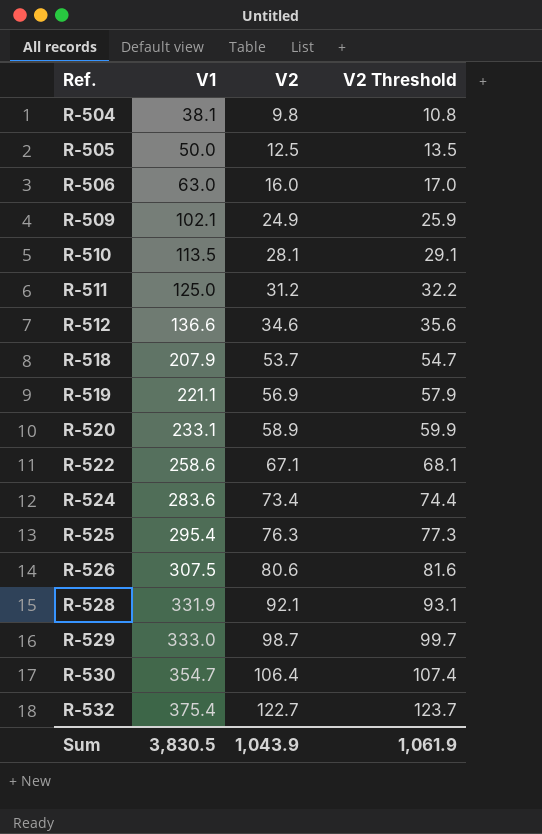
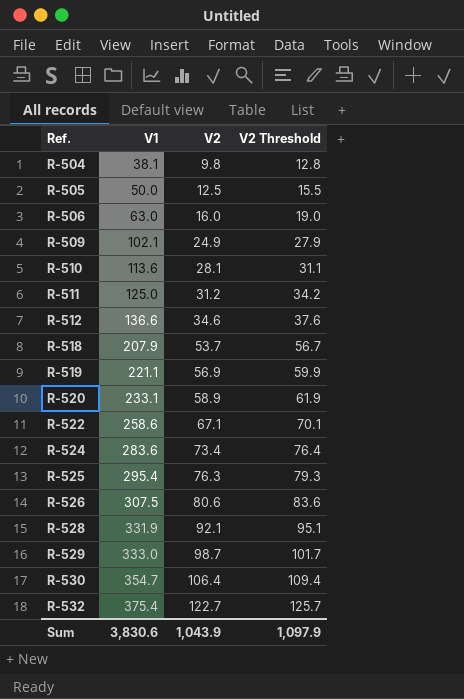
column V2 Threshold | formula: [V2] + 1 -> [V2] + 3
R-510 | V1: 113.5 -> 113.6
Sum | V1: 3,830.5 -> 3,830.6
Sum | V2 Threshold: 1,061.9 -> 1,097.9

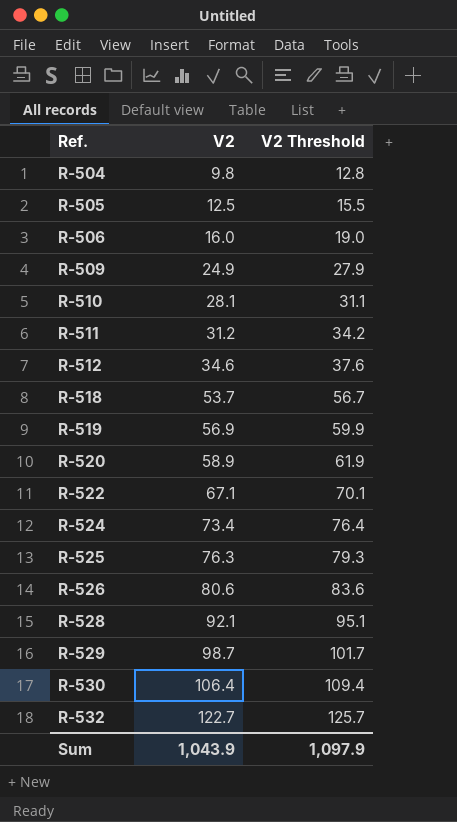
column V1 | position: 2 -> none

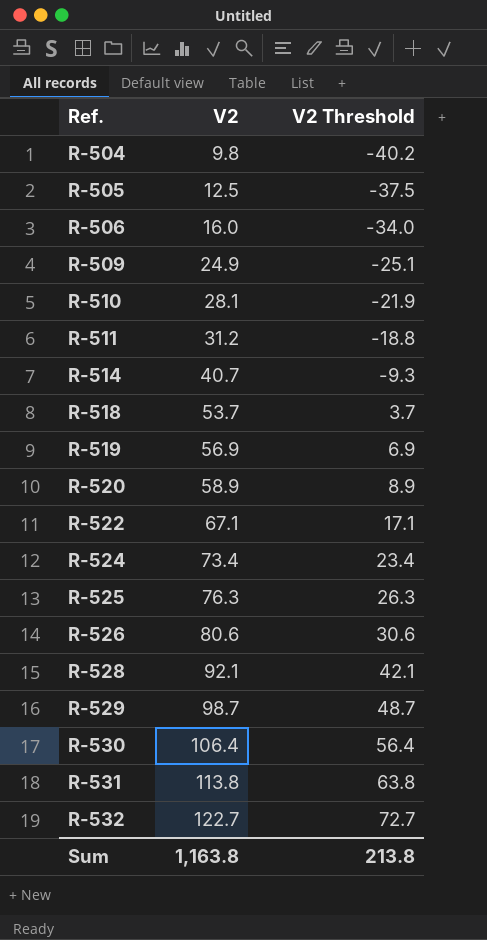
column V2 Threshold | formula: [V2] + 3 -> [V2] - 50
row R-512: 34.6 | 37.6 -> none
row R-514: none -> 40.7 | -9.3
row R-531: none -> 113.8 | 63.8
Sum | V2: 1,043.9 -> 1,163.8
Sum | V2 Threshold: 1,097.9 -> 213.8

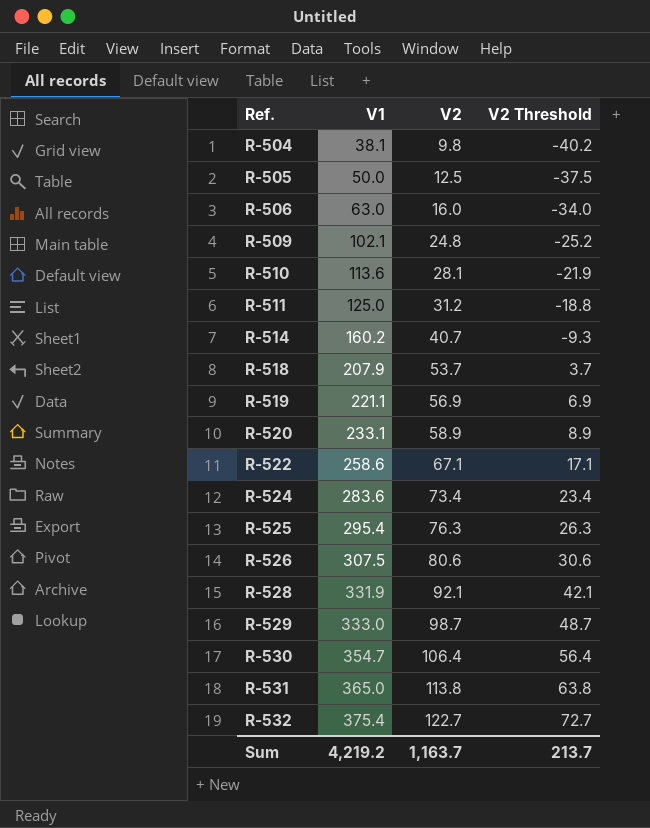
column V1 | position: none -> 2
R-509 | V2: 24.9 -> 24.8
R-509 | V2 Threshold: -25.1 -> -25.2
Sum | V2: 1,163.8 -> 1,163.7
Sum | V2 Threshold: 213.8 -> 213.7

